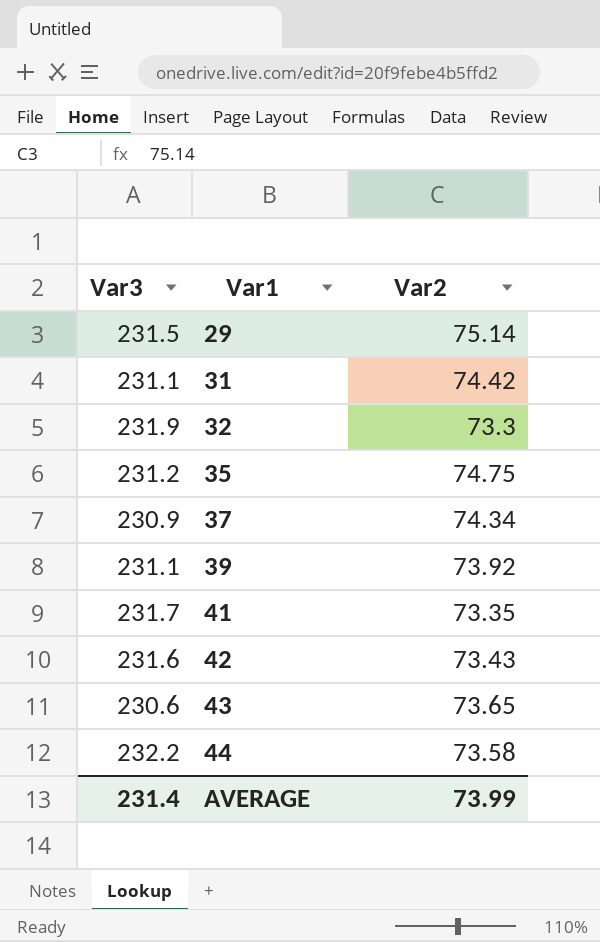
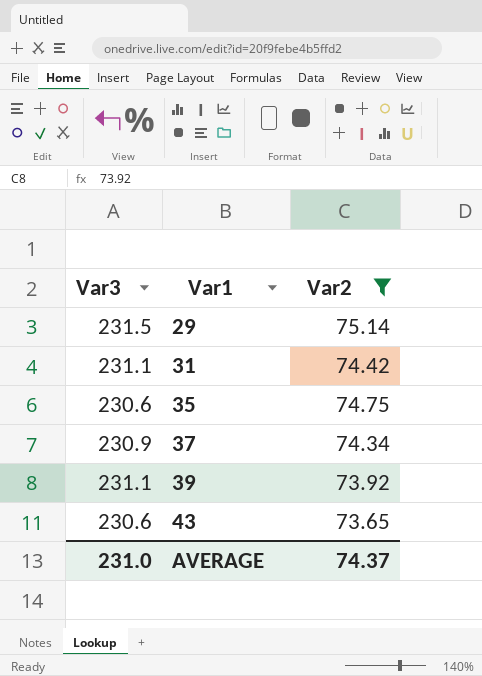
filter: none -> Var2 >= 73.65
35 | Var3: 231.2 -> 230.6
AVERAGE | Var3: 231.4 -> 231.0
AVERAGE | Var2: 73.99 -> 74.37

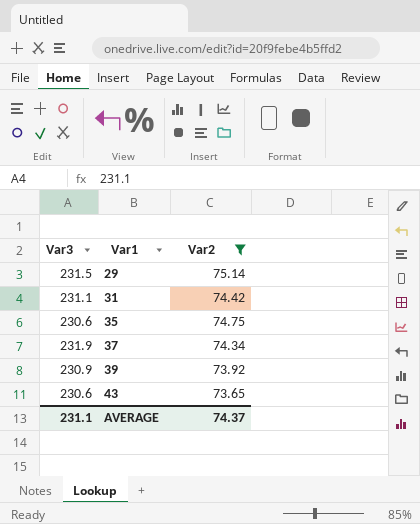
37 | Var3: 230.9 -> 231.9
39 | Var3: 231.1 -> 230.9
AVERAGE | Var3: 231.0 -> 231.1

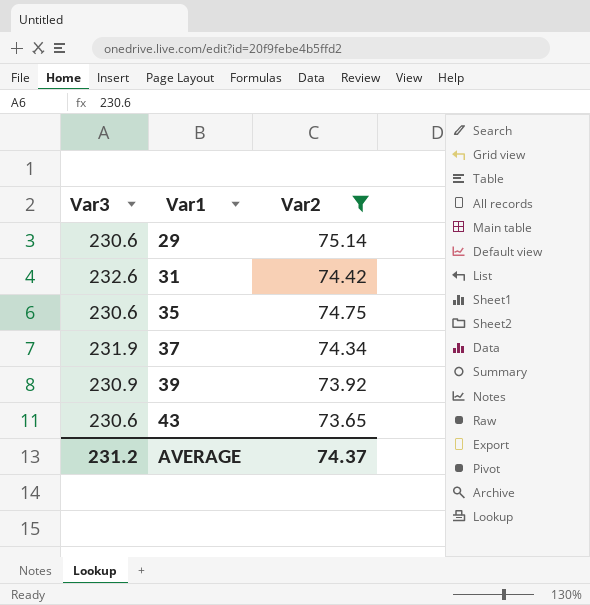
29 | Var3: 231.5 -> 230.6
31 | Var3: 231.1 -> 232.6
AVERAGE | Var3: 231.1 -> 231.2

